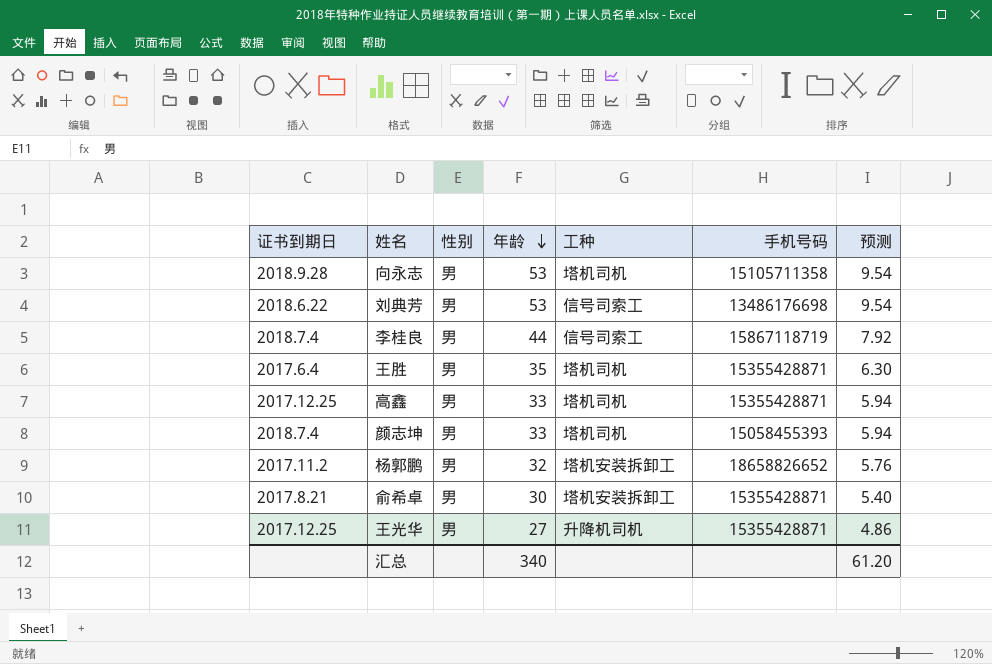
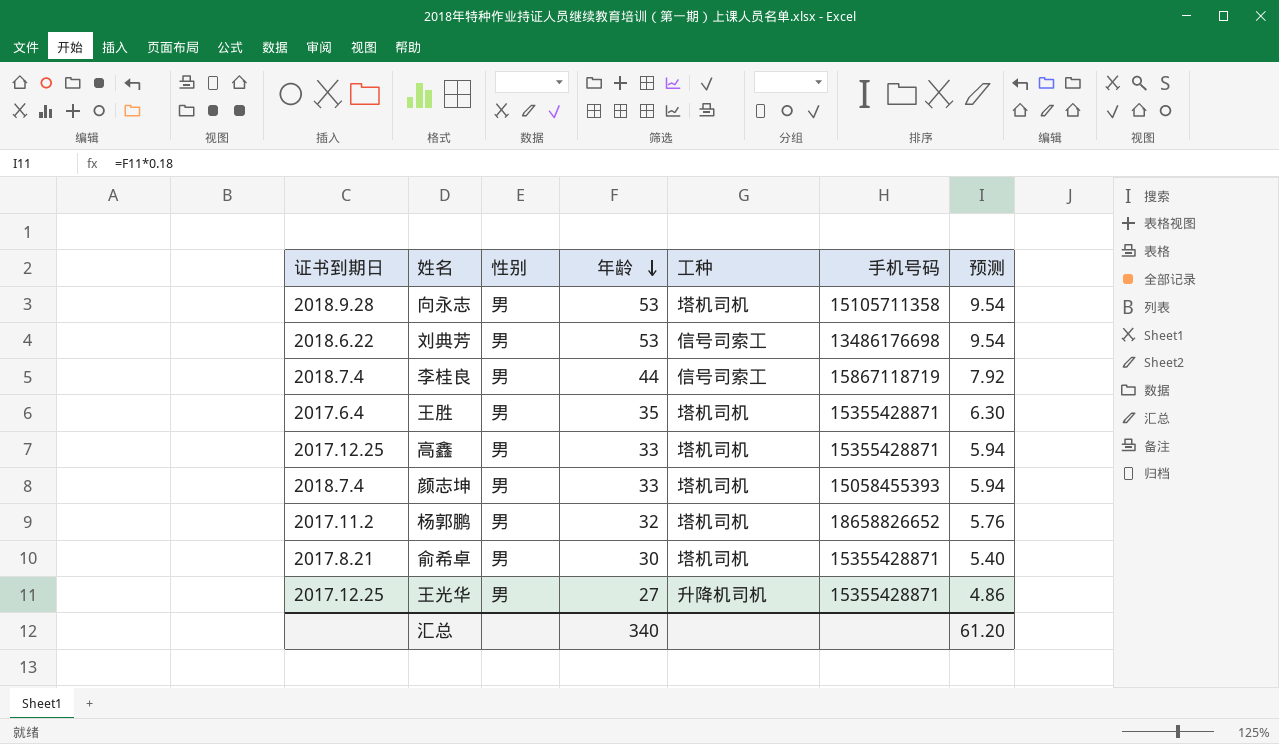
杨郭鹏 | 工种: 塔机安装拆卸工 -> 塔机司机
俞希卓 | 工种: 塔机安装拆卸工 -> 塔机司机

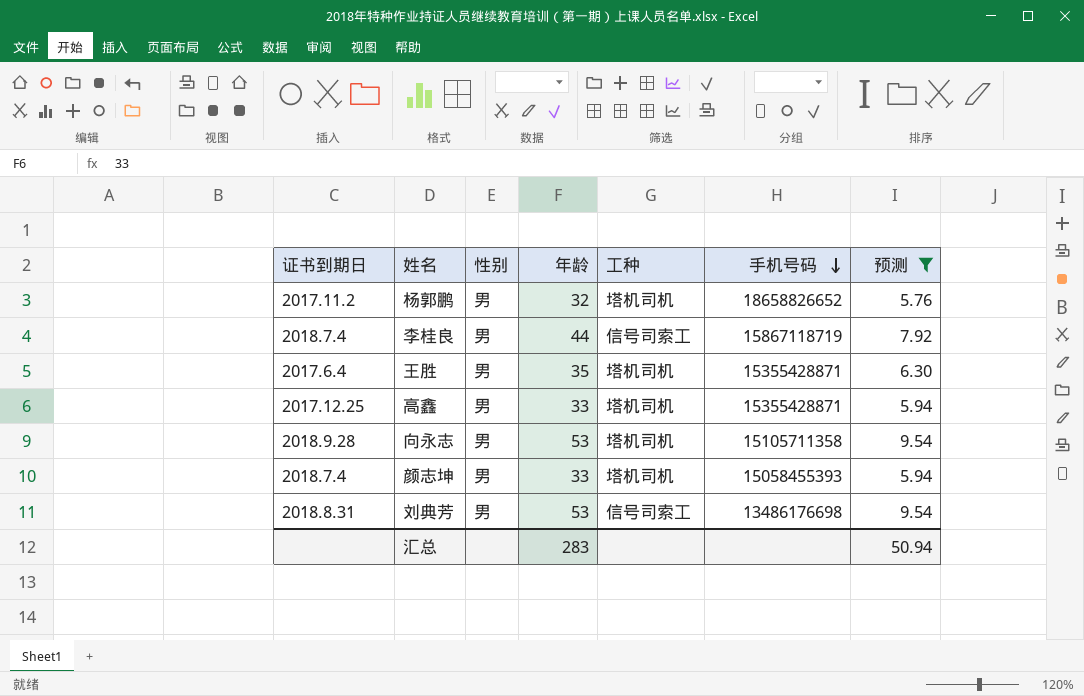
filter: none -> 预测 >= 5.76
row order: 年龄 descending -> 手机号码 descending
刘典芳 | 证书到期日: 2018.6.22 -> 2018.8.31
汇总 | 年龄: 340 -> 283
汇总 | 预测: 61.20 -> 50.94

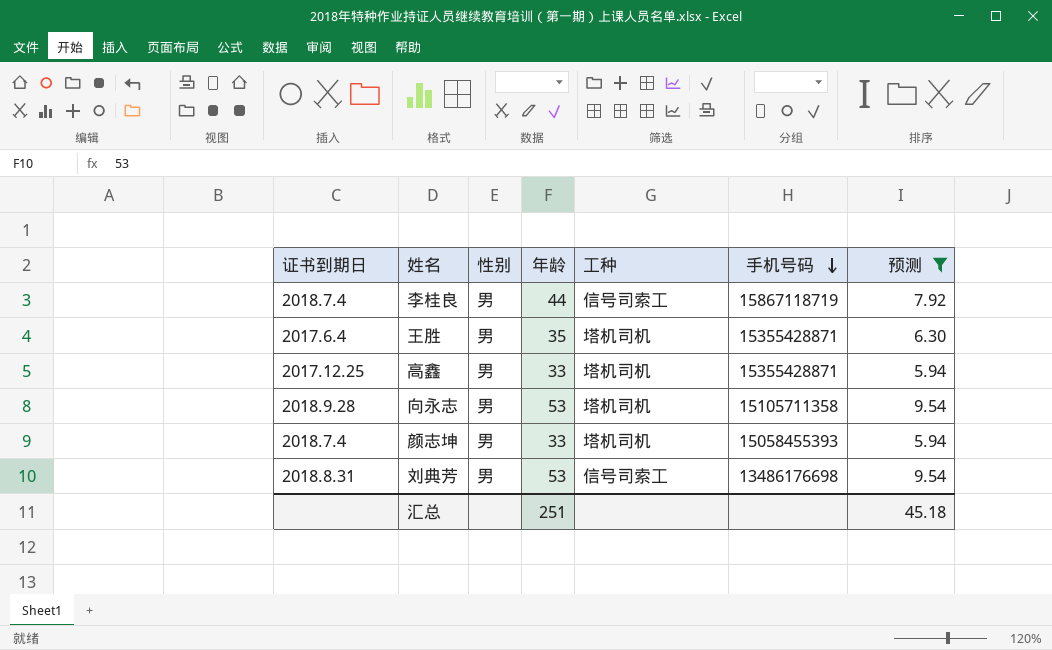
row 杨郭鹏: 2017.11.2 | 男 | 32 | 塔机司机 | 18658826652 | 5.76 -> none
汇总 | 年龄: 283 -> 251
汇总 | 预测: 50.94 -> 45.18

